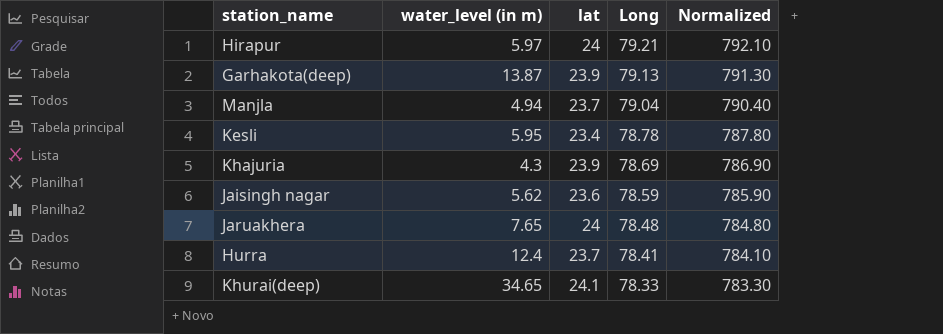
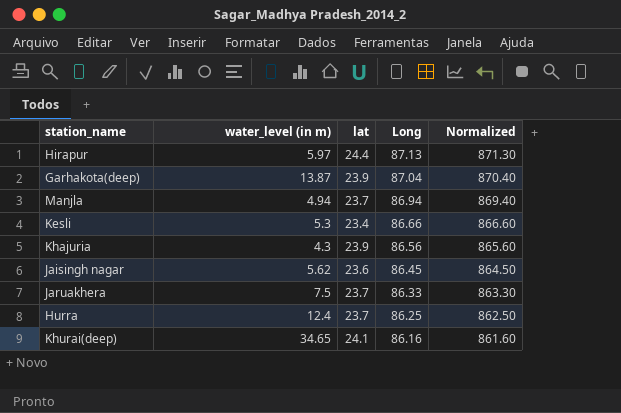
Hirapur | lat: 24 -> 24.4
Hirapur | Long: 79.21 -> 87.13
Hirapur | Normalized: 792.10 -> 871.30
Garhakota(deep) | Long: 79.13 -> 87.04
Garhakota(deep) | Normalized: 791.30 -> 870.40
Manjla | Long: 79.04 -> 86.94
Manjla | Normalized: 790.40 -> 869.40
Kesli | water_level (in m): 5.95 -> 5.3
Kesli | Long: 78.78 -> 86.66
Kesli | Normalized: 787.80 -> 866.60
Khajuria | Long: 78.69 -> 86.56
Khajuria | Normalized: 786.90 -> 865.60
Jaisingh nagar | Long: 78.59 -> 86.45
Jaisingh nagar | Normalized: 785.90 -> 864.50
Jaruakhera | water_level (in m): 7.65 -> 7.5
Jaruakhera | lat: 24 -> 23.7
Jaruakhera | Long: 78.48 -> 86.33
Jaruakhera | Normalized: 784.80 -> 863.30
Hurra | Long: 78.41 -> 86.25
Hurra | Normalized: 784.10 -> 862.50
Khurai(deep) | Long: 78.33 -> 86.16
Khurai(deep) | Normalized: 783.30 -> 861.60

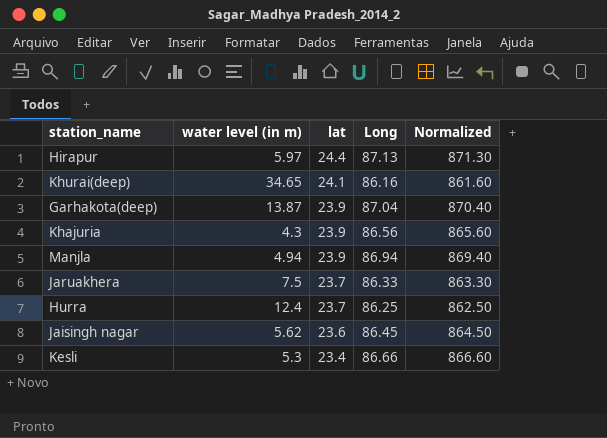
row order: Long descending -> lat descending
column name: water_level (in m) -> water level (in m)
Manjla | lat: 23.7 -> 23.9

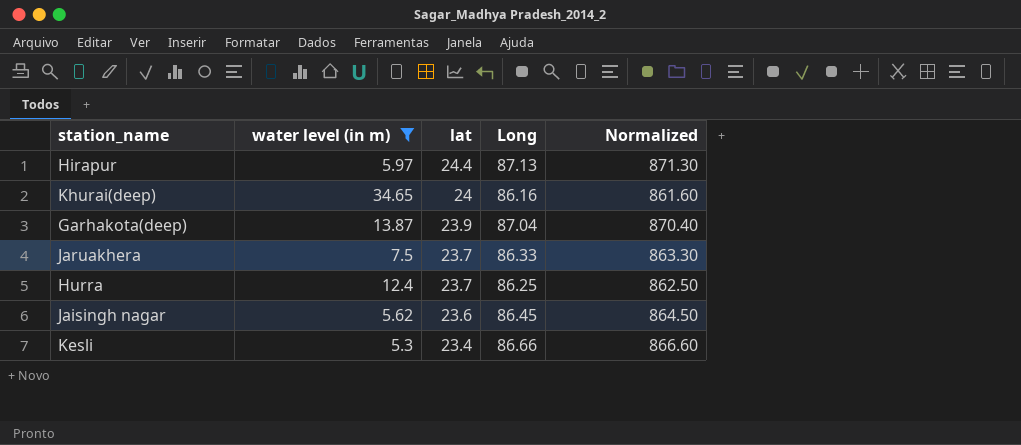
filter: none -> water level (in m) >= 5.3
Khurai(deep) | lat: 24.1 -> 24

